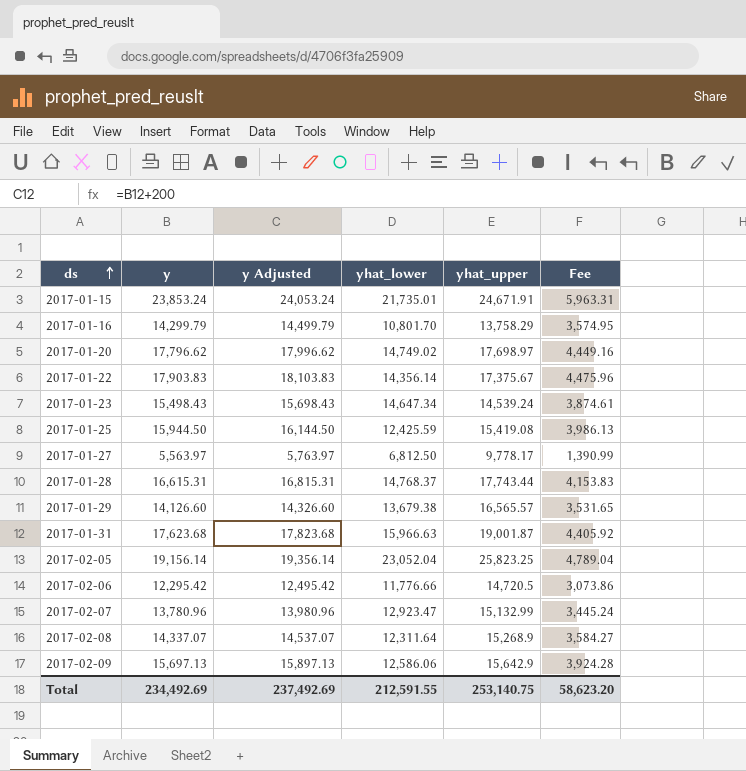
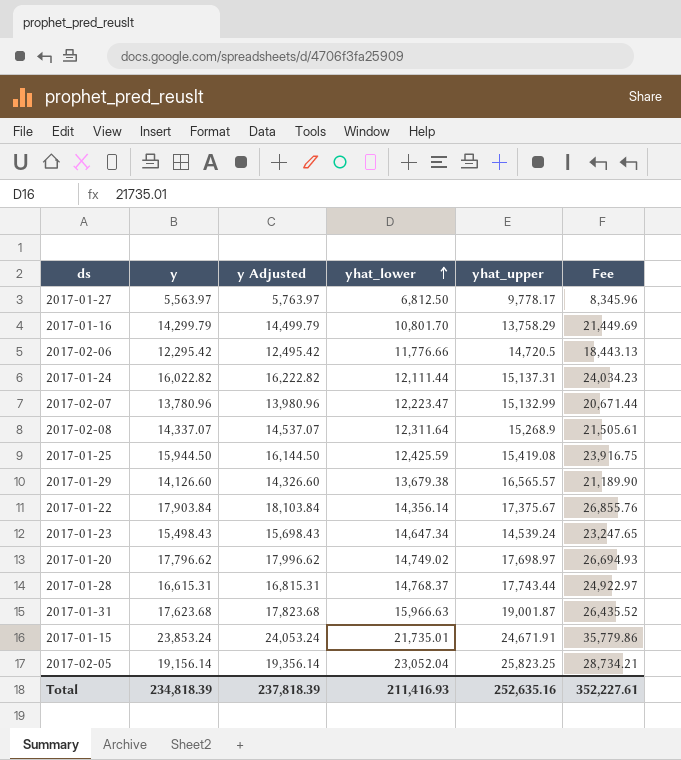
row order: ds ascending -> yhat_lower ascending
column Fee | formula: [y] * 0.25 -> [y] * 1.5
row 2017-02-09: 15,697.13 | 15,897.13 | 12,586.06 | 15,642.9 | 3,924.28 -> none
row 2017-01-24: none -> 16,022.82 | 16,222.82 | 12,111.44 | 15,137.31 | 24,034.23
2017-02-07 | yhat_lower: 12,923.47 -> 12,223.47
2017-01-22 | y: 17,903.83 -> 17,903.84
2017-01-22 | y Adjusted: 18,103.83 -> 18,103.84
Total | y: 234,492.69 -> 234,818.39
Total | y Adjusted: 237,492.69 -> 237,818.39
Total | yhat_lower: 212,591.55 -> 211,416.93
Total | yhat_upper: 253,140.75 -> 252,635.16
Total | Fee: 58,623.20 -> 352,227.61

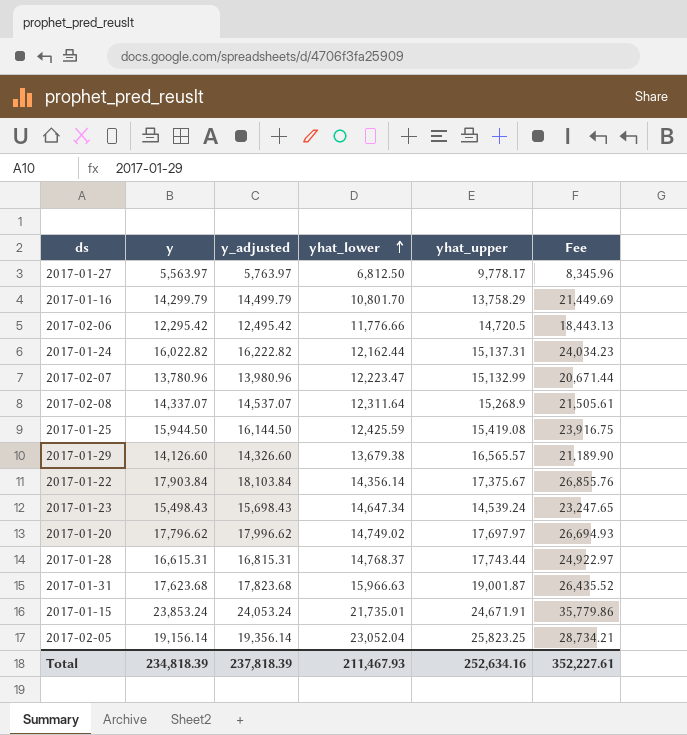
column name: y Adjusted -> y_adjusted
2017-01-24 | yhat_lower: 12,111.44 -> 12,162.44
2017-01-20 | yhat_upper: 17,698.97 -> 17,697.97
Total | yhat_lower: 211,416.93 -> 211,467.93
Total | yhat_upper: 252,635.16 -> 252,634.16

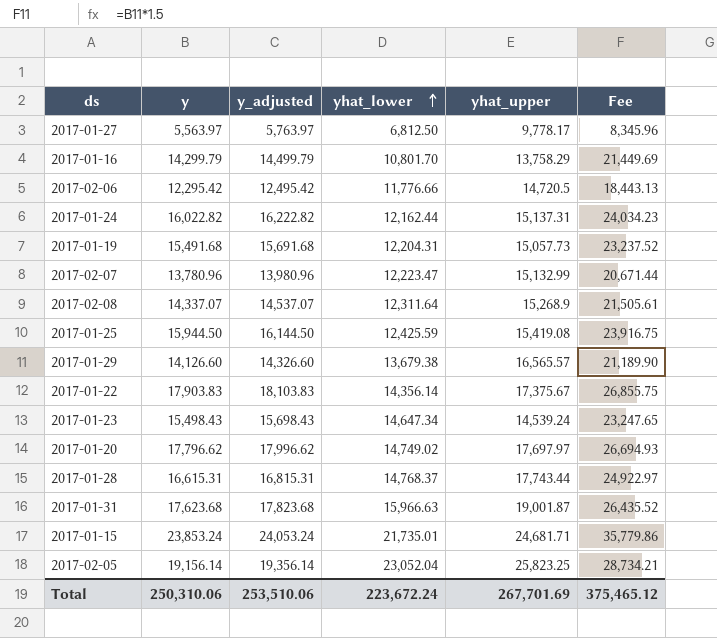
row 2017-01-19: none -> 15,491.68 | 15,691.68 | 12,204.31 | 15,057.73 | 23,237.52
2017-01-22 | y: 17,903.84 -> 17,903.83
2017-01-22 | y_adjusted: 18,103.84 -> 18,103.83
2017-01-22 | Fee: 26,855.76 -> 26,855.75
2017-01-15 | yhat_upper: 24,671.91 -> 24,681.71
Total | y: 234,818.39 -> 250,310.06
Total | y_adjusted: 237,818.39 -> 253,510.06
Total | yhat_lower: 211,467.93 -> 223,672.24
Total | yhat_upper: 252,634.16 -> 267,701.69
Total | Fee: 352,227.61 -> 375,465.12

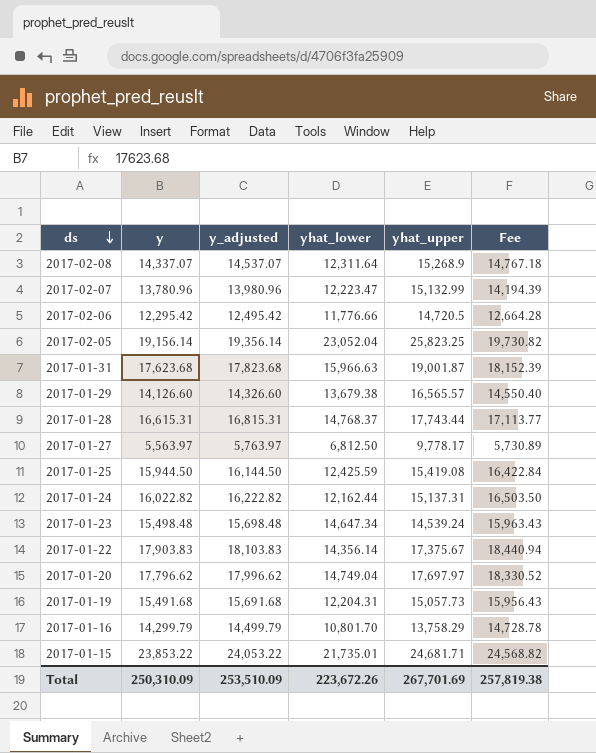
row order: yhat_lower ascending -> ds descending
column Fee | formula: [y] * 1.5 -> [y] * 1.03
2017-01-23 | y: 15,498.43 -> 15,498.48
2017-01-23 | y_adjusted: 15,698.43 -> 15,698.48
2017-01-20 | yhat_lower: 14,749.02 -> 14,749.04
2017-01-15 | y: 23,853.24 -> 23,853.22
2017-01-15 | y_adjusted: 24,053.24 -> 24,053.22
Total | y: 250,310.06 -> 250,310.09
Total | y_adjusted: 253,510.06 -> 253,510.09
Total | yhat_lower: 223,672.24 -> 223,672.26
Total | Fee: 375,465.12 -> 257,819.38

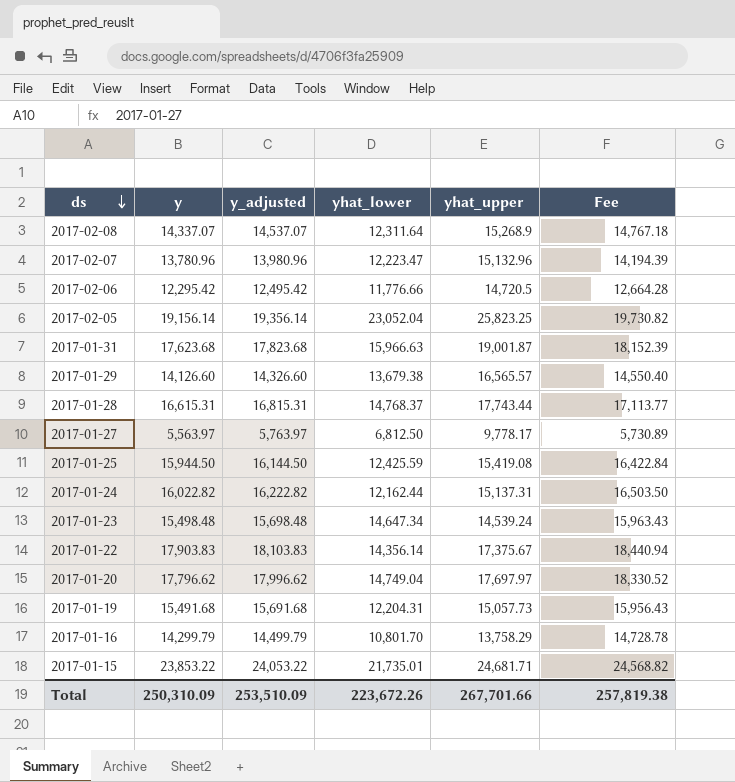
2017-02-07 | yhat_upper: 15,132.99 -> 15,132.96
Total | yhat_upper: 267,701.69 -> 267,701.66

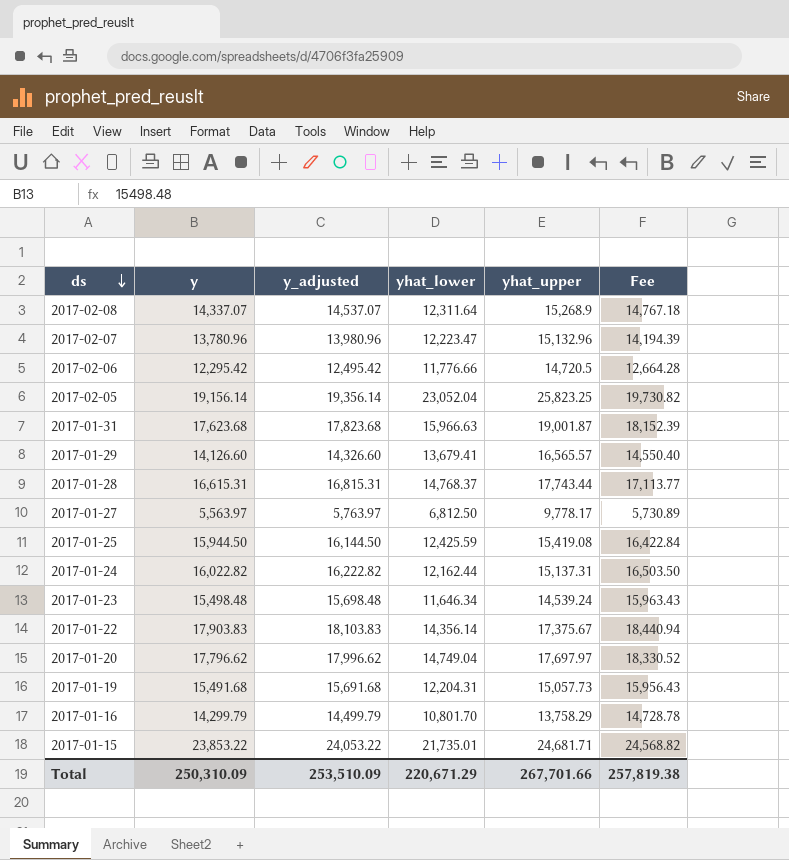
2017-01-29 | yhat_lower: 13,679.38 -> 13,679.41
2017-01-23 | yhat_lower: 14,647.34 -> 11,646.34
Total | yhat_lower: 223,672.26 -> 220,671.29

